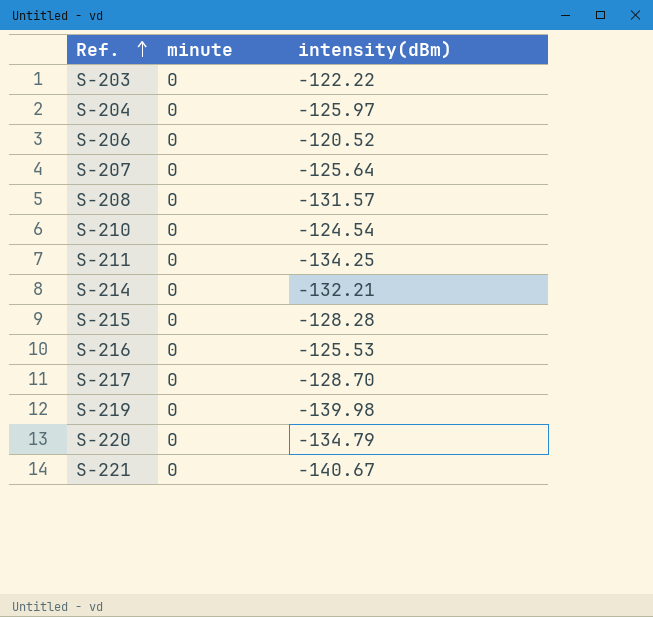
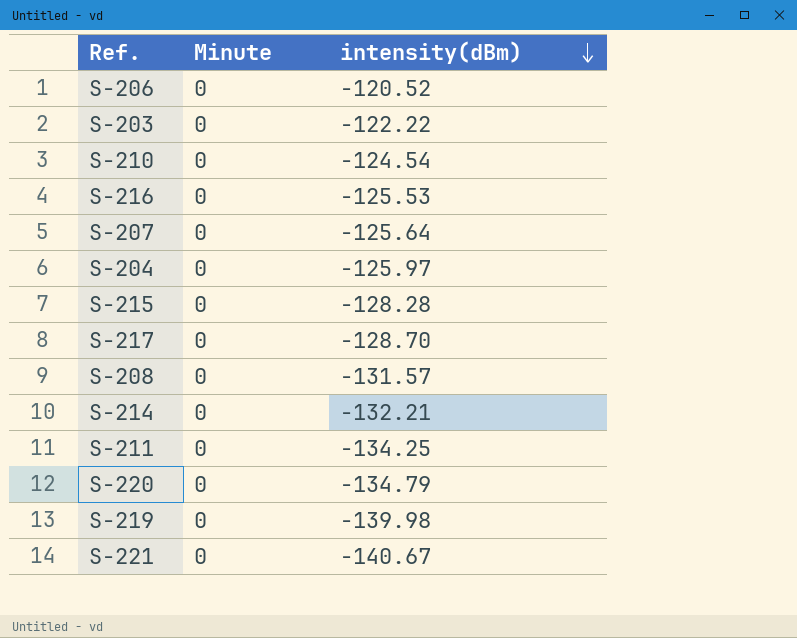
row order: Ref. ascending -> intensity(dBm) descending
column name: minute -> Minute

